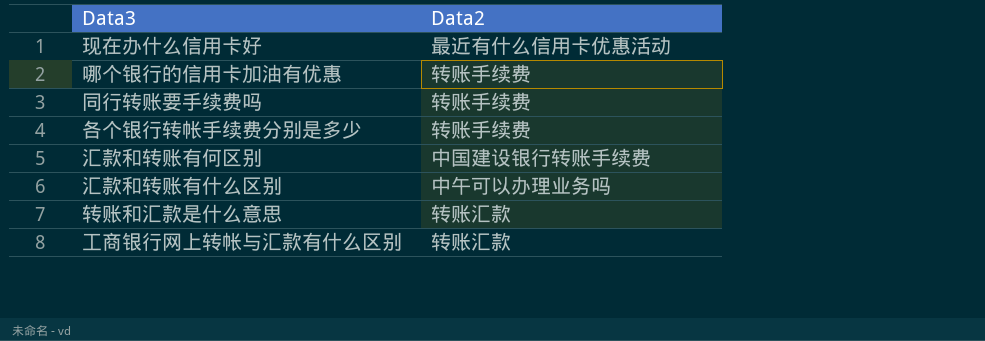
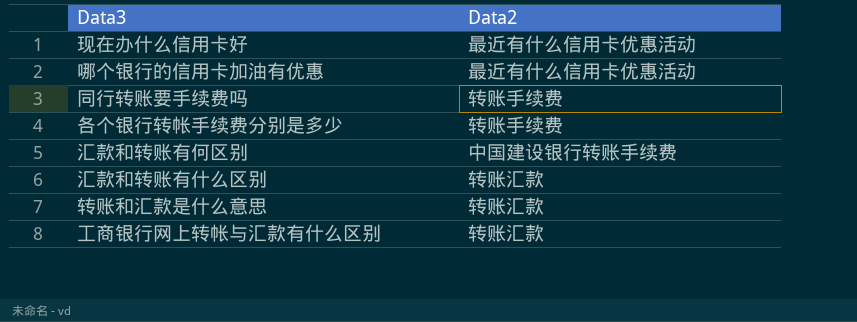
哪个银行的信用卡加油有优惠 | Data2: 转账手续费 -> 最近有什么信用卡优惠活动
汇款和转账有什么区别 | Data2: 中午可以办理业务吗 -> 转账汇款

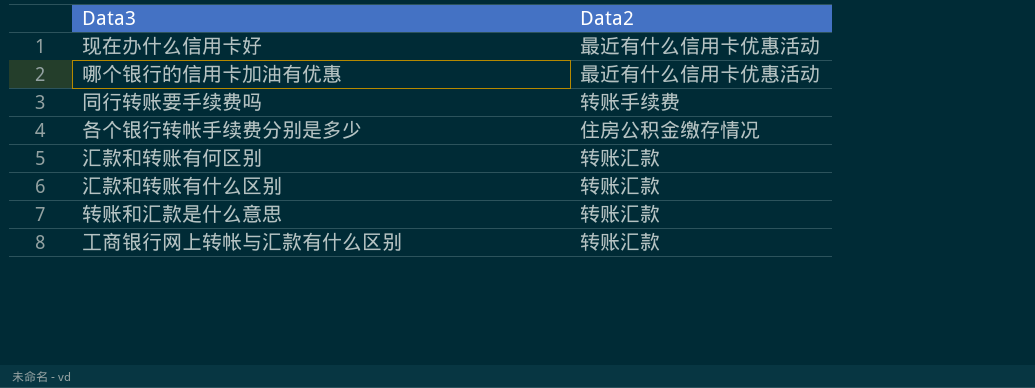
各个银行转帐手续费分别是多少 | Data2: 转账手续费 -> 住房公积金缴存情况
汇款和转账有何区别 | Data2: 中国建设银行转账手续费 -> 转账汇款

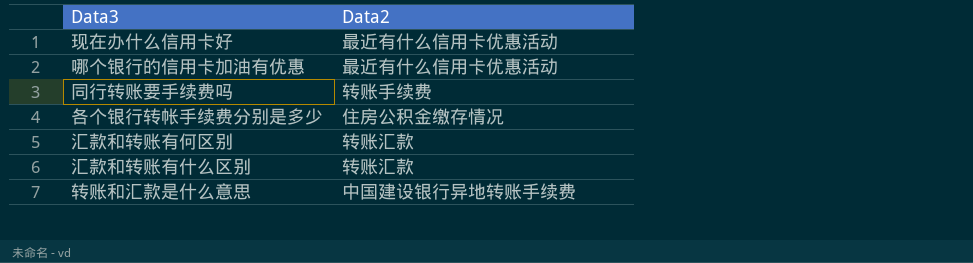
row 工商银行网上转帐与汇款有什么区别: 转账汇款 -> none
转账和汇款是什么意思 | Data2: 转账汇款 -> 中国建设银行异地转账手续费

